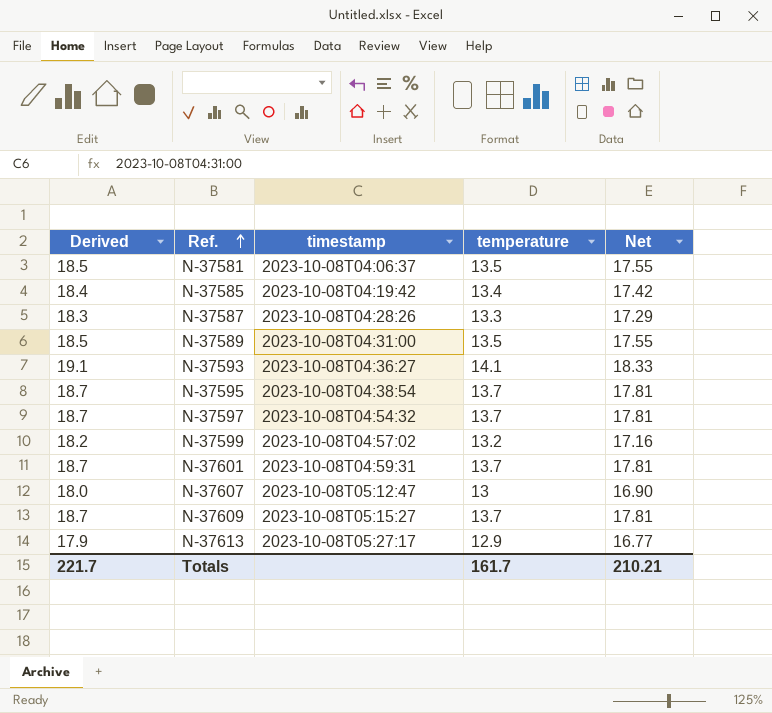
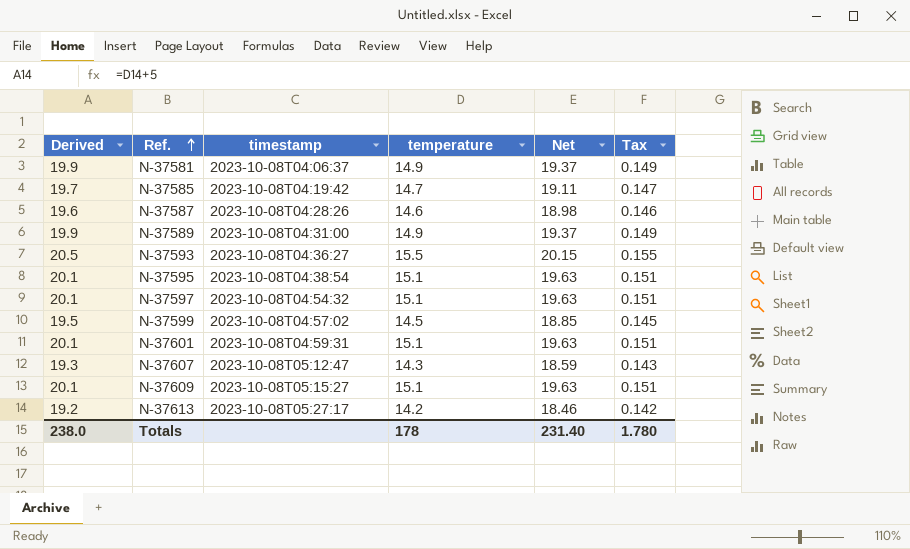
column Tax | formula: none -> [temperature] * 0.01
N-37581 | Derived: 18.5 -> 19.9
N-37581 | temperature: 13.5 -> 14.9
N-37581 | Net: 17.55 -> 19.37
N-37585 | Derived: 18.4 -> 19.7
N-37585 | temperature: 13.4 -> 14.7
N-37585 | Net: 17.42 -> 19.11
N-37587 | Derived: 18.3 -> 19.6
N-37587 | temperature: 13.3 -> 14.6
N-37587 | Net: 17.29 -> 18.98
N-37589 | Derived: 18.5 -> 19.9
N-37589 | temperature: 13.5 -> 14.9
N-37589 | Net: 17.55 -> 19.37
N-37593 | Derived: 19.1 -> 20.5
N-37593 | temperature: 14.1 -> 15.5
N-37593 | Net: 18.33 -> 20.15
N-37595 | Derived: 18.7 -> 20.1
N-37595 | temperature: 13.7 -> 15.1
N-37595 | Net: 17.81 -> 19.63
N-37597 | Derived: 18.7 -> 20.1
N-37597 | temperature: 13.7 -> 15.1
N-37597 | Net: 17.81 -> 19.63
N-37599 | Derived: 18.2 -> 19.5
N-37599 | temperature: 13.2 -> 14.5
N-37599 | Net: 17.16 -> 18.85
N-37601 | Derived: 18.7 -> 20.1
N-37601 | temperature: 13.7 -> 15.1
N-37601 | Net: 17.81 -> 19.63
N-37607 | Derived: 18.0 -> 19.3
N-37607 | temperature: 13 -> 14.3
N-37607 | Net: 16.90 -> 18.59
N-37609 | Derived: 18.7 -> 20.1
N-37609 | temperature: 13.7 -> 15.1
N-37609 | Net: 17.81 -> 19.63
N-37613 | Derived: 17.9 -> 19.2
N-37613 | temperature: 12.9 -> 14.2
N-37613 | Net: 16.77 -> 18.46
Totals | Derived: 221.7 -> 238.0
Totals | temperature: 161.7 -> 178
Totals | Net: 210.21 -> 231.40

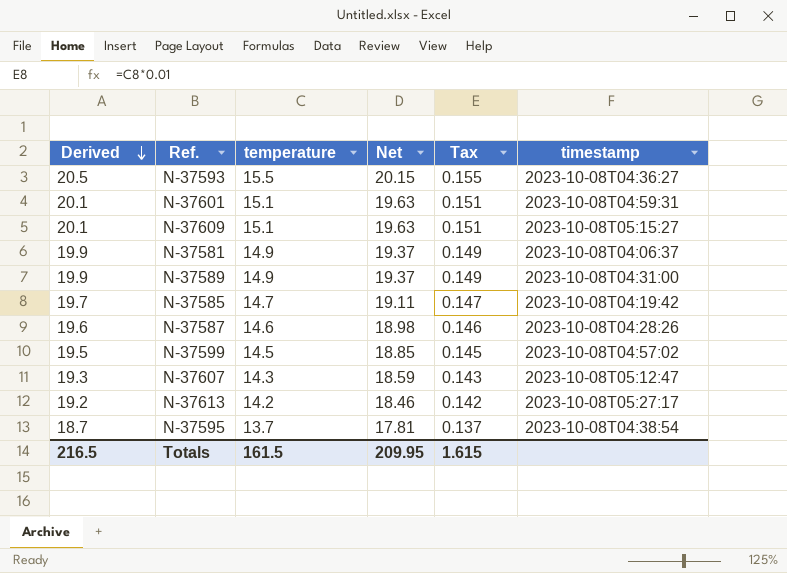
row order: Ref. ascending -> Derived descending
column timestamp | position: 3 -> 6
row N-37597: 20.1 | 2023-10-08T04:54:32 | 15.1 | 19.63 | 0.151 -> none
N-37595 | Derived: 20.1 -> 18.7
N-37595 | temperature: 15.1 -> 13.7
N-37595 | Net: 19.63 -> 17.81
N-37595 | Tax: 0.151 -> 0.137
Totals | Derived: 238.0 -> 216.5
Totals | temperature: 178 -> 161.5
Totals | Net: 231.40 -> 209.95
Totals | Tax: 1.780 -> 1.615

